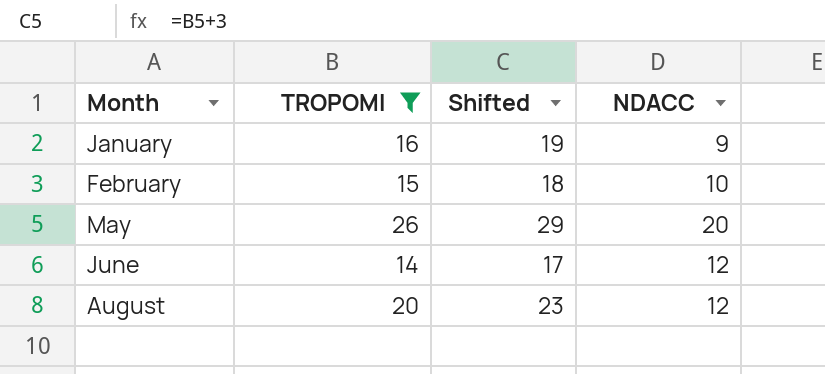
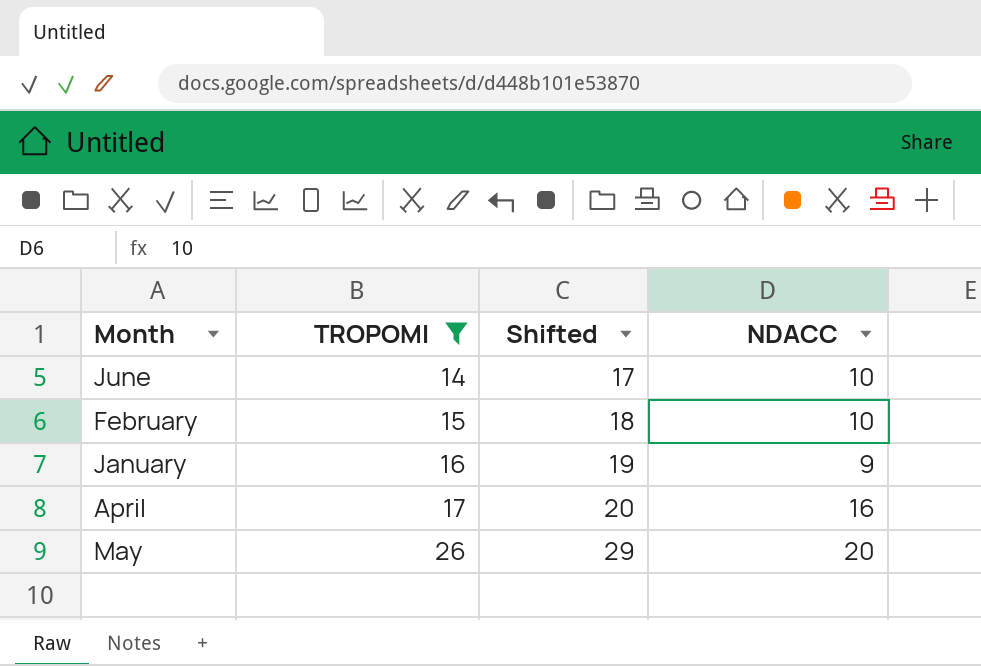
row order: Month ascending -> TROPOMI ascending
row August: 20 | 23 | 12 -> none
June | NDACC: 12 -> 10
row April: none -> 17 | 20 | 16

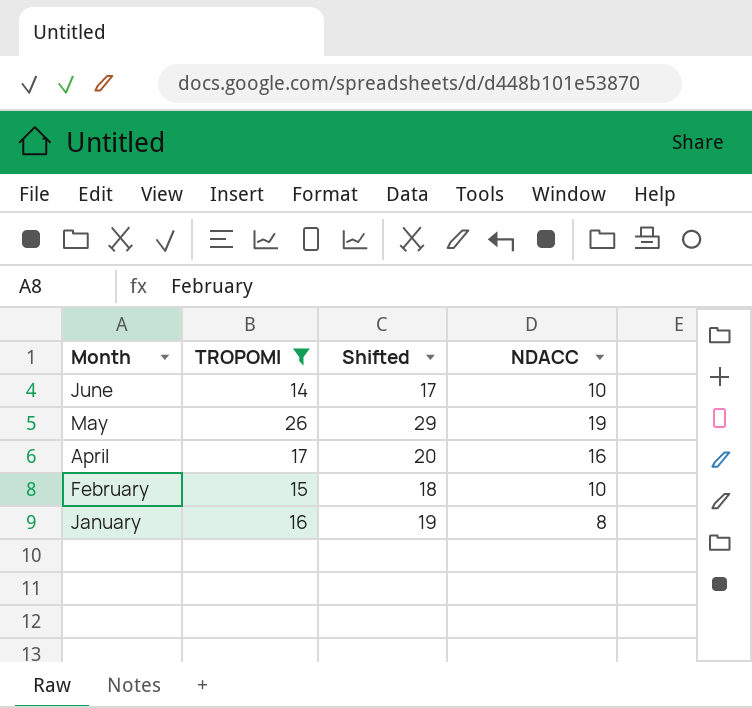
row order: TROPOMI ascending -> Month descending
May | NDACC: 20 -> 19
January | NDACC: 9 -> 8

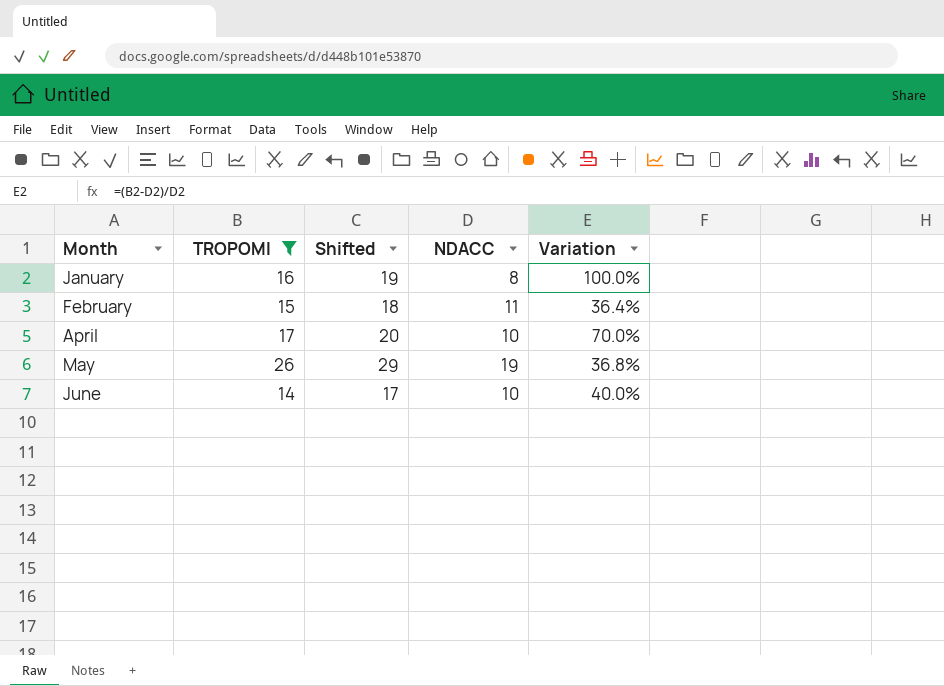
row order: Month descending -> Month ascending
column Variation | formula: none -> ([TROPOMI] - [NDACC]) / [NDACC]
February | NDACC: 10 -> 11
April | NDACC: 16 -> 10

